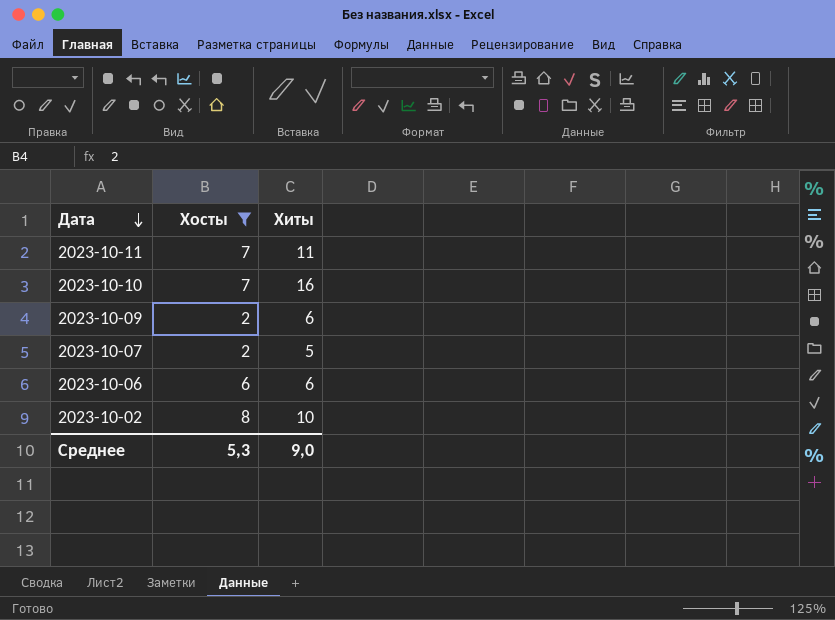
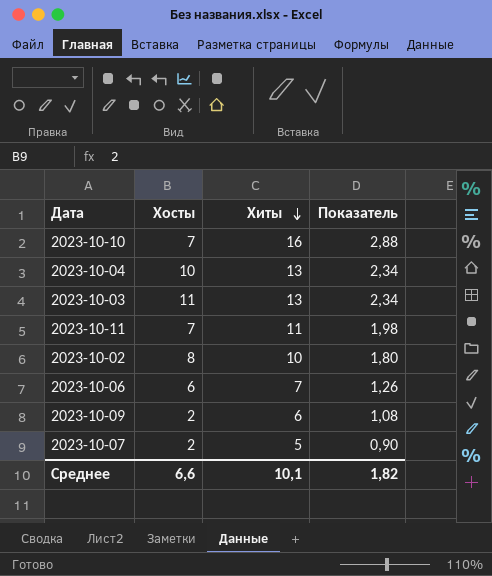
filter: Хосты <= 8 -> none
row order: Дата descending -> Хиты descending
column Показатель | formula: none -> [Хиты] * 0,18
2023-10-06 | Хиты: 6 -> 7
Среднее | Хосты: 5,3 -> 6,6
Среднее | Хиты: 9,0 -> 10,1

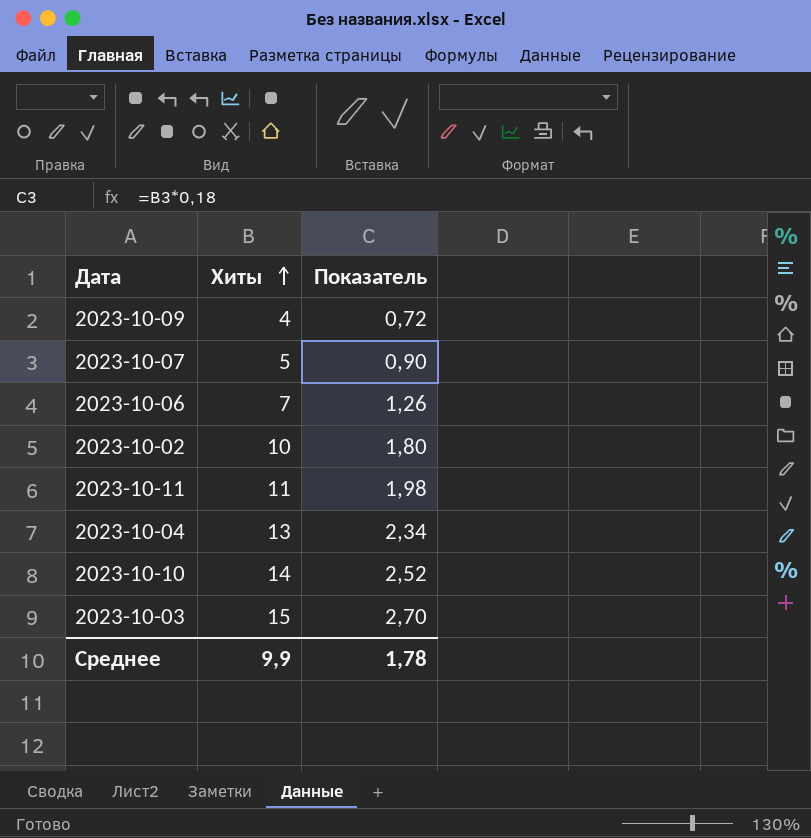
row order: Хиты descending -> Хиты ascending
column Хосты | position: 2 -> none
2023-10-09 | Хиты: 6 -> 4
2023-10-09 | Показатель: 1,08 -> 0,72
2023-10-10 | Хиты: 16 -> 14
2023-10-10 | Показатель: 2,88 -> 2,52
2023-10-03 | Хиты: 13 -> 15
2023-10-03 | Показатель: 2,34 -> 2,70
Среднее | Хиты: 10,1 -> 9,9
Среднее | Показатель: 1,82 -> 1,78

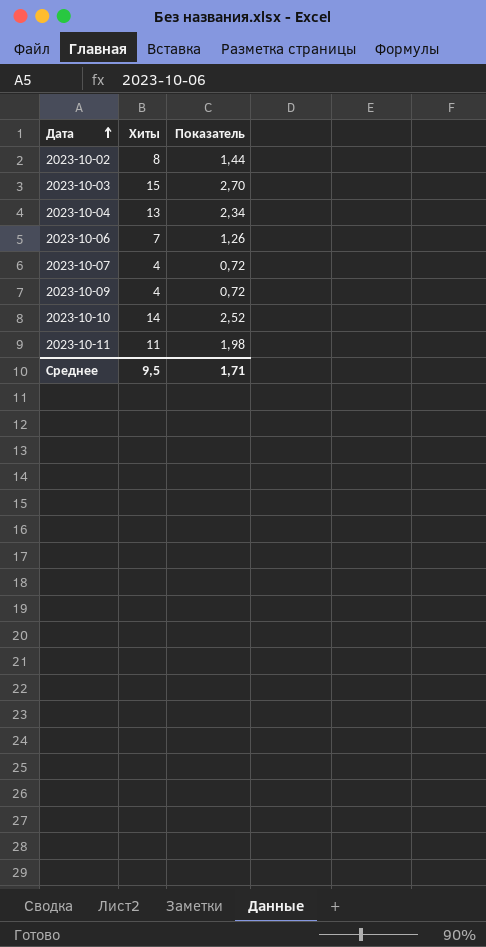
row order: Хиты ascending -> Дата ascending
2023-10-02 | Хиты: 10 -> 8
2023-10-02 | Показатель: 1,80 -> 1,44
2023-10-07 | Хиты: 5 -> 4
2023-10-07 | Показатель: 0,90 -> 0,72
Среднее | Хиты: 9,9 -> 9,5
Среднее | Показатель: 1,78 -> 1,71

